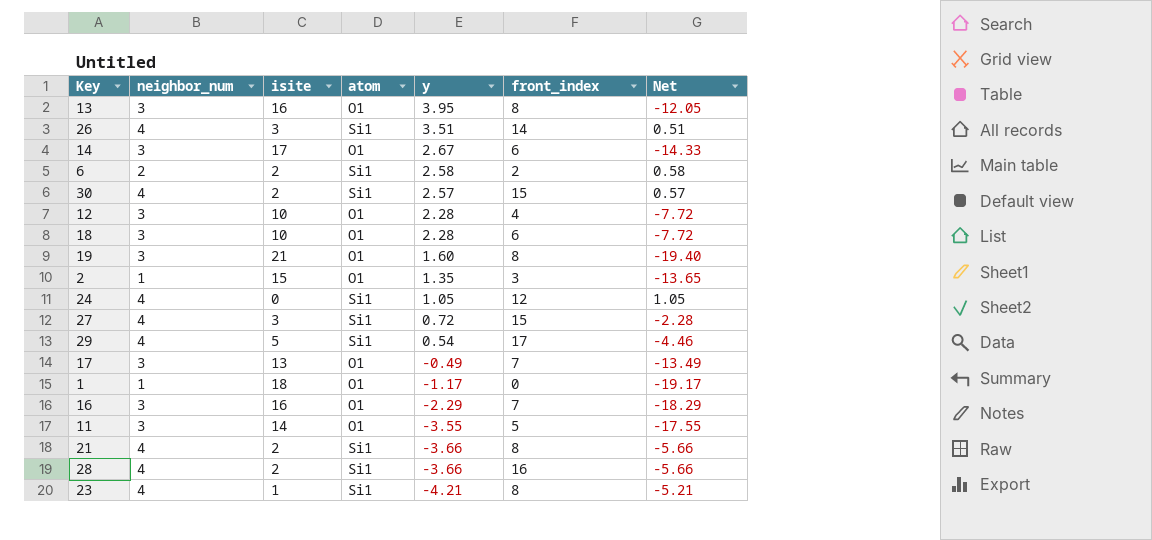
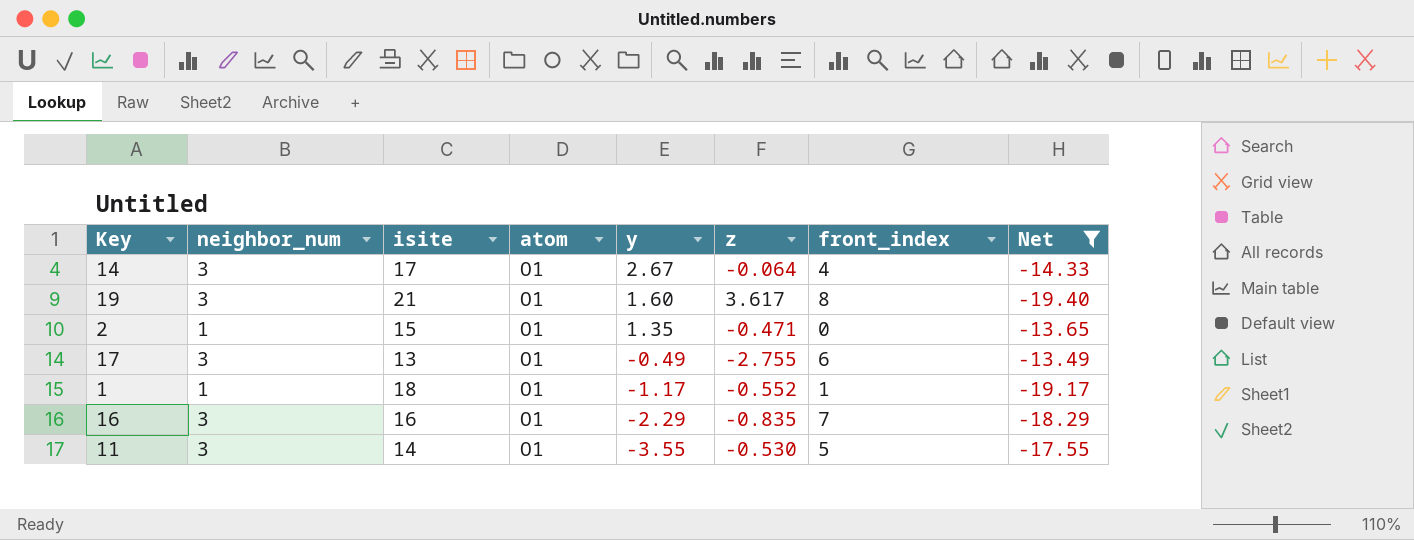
filter: none -> Net <= -13.49
column z | position: none -> 6
14 | front_index: 6 -> 4
2 | front_index: 3 -> 0
17 | front_index: 7 -> 6
1 | front_index: 0 -> 1

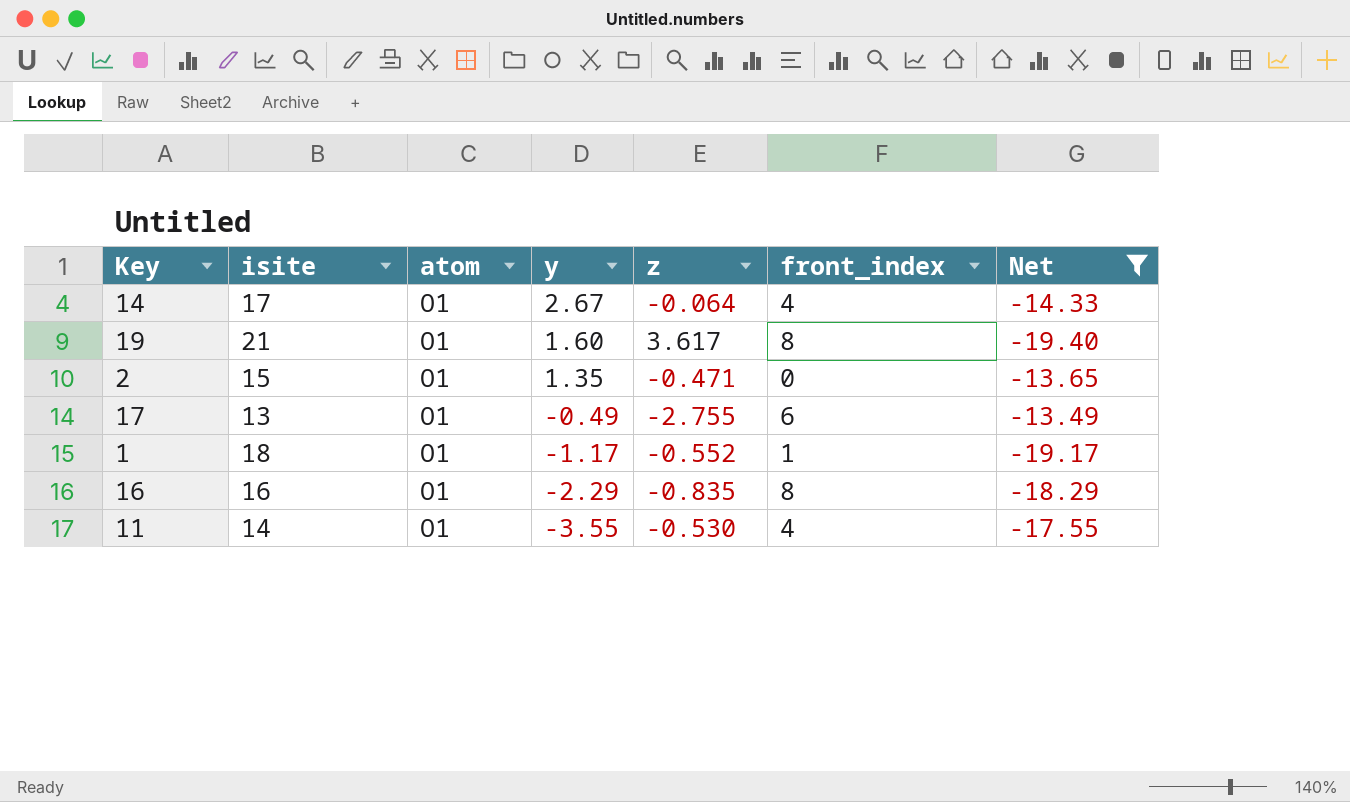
column neighbor_num | position: 2 -> none
16 | front_index: 7 -> 8
11 | front_index: 5 -> 4

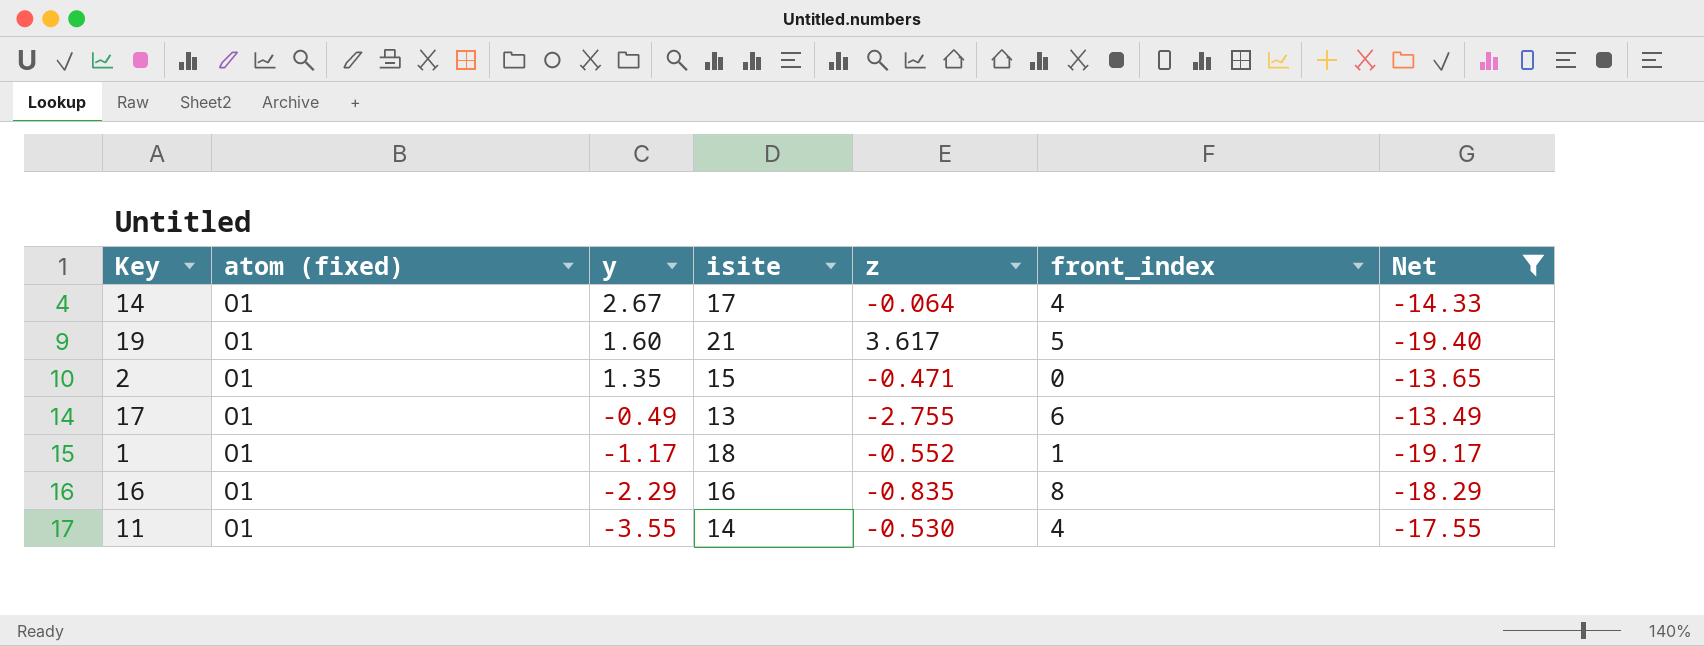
column name: atom -> atom (fixed)
column isite | position: 2 -> 4
19 | front_index: 8 -> 5

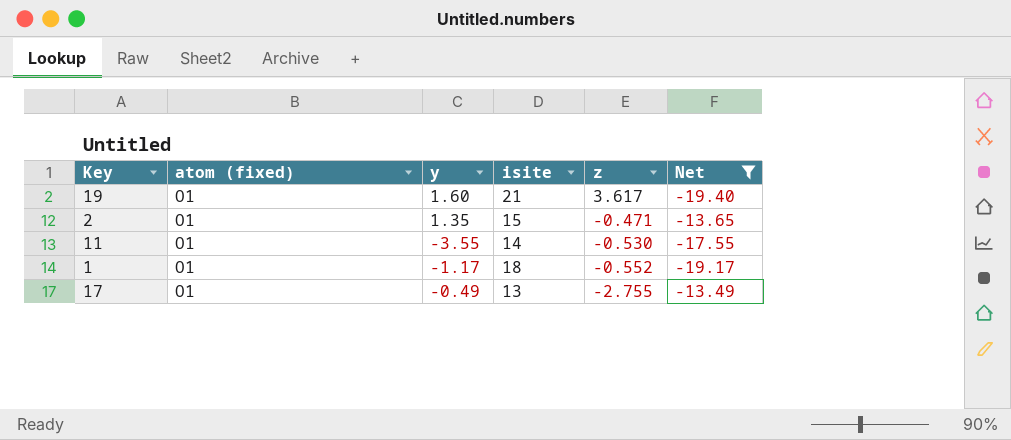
row order: y descending -> z descending
column front_index | position: 6 -> none
row 14: O1 | 2.67 | 17 | -0.064 | 4 | -14.33 -> none
row 16: O1 | -2.29 | 16 | -0.835 | 8 | -18.29 -> none

